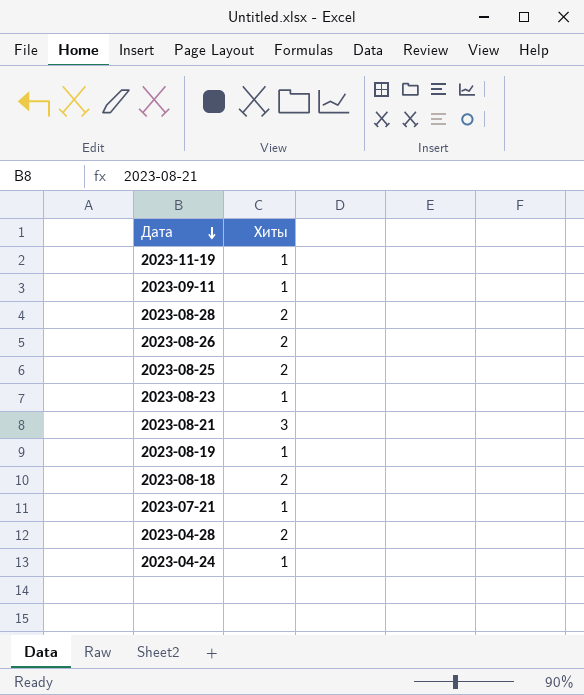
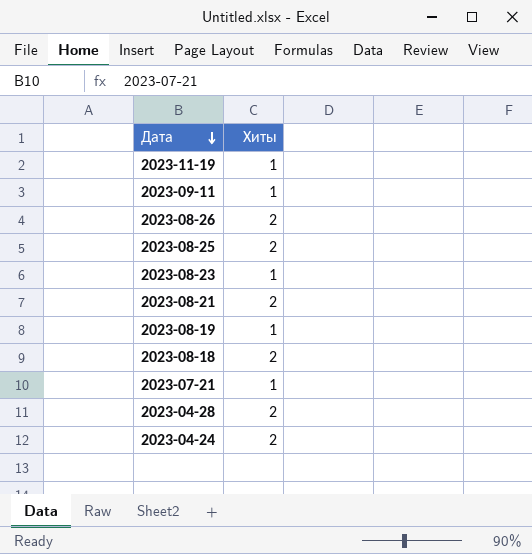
row 2023-08-28: 2 -> none
2023-08-21 | Хиты: 3 -> 2
2023-04-24 | Хиты: 1 -> 2

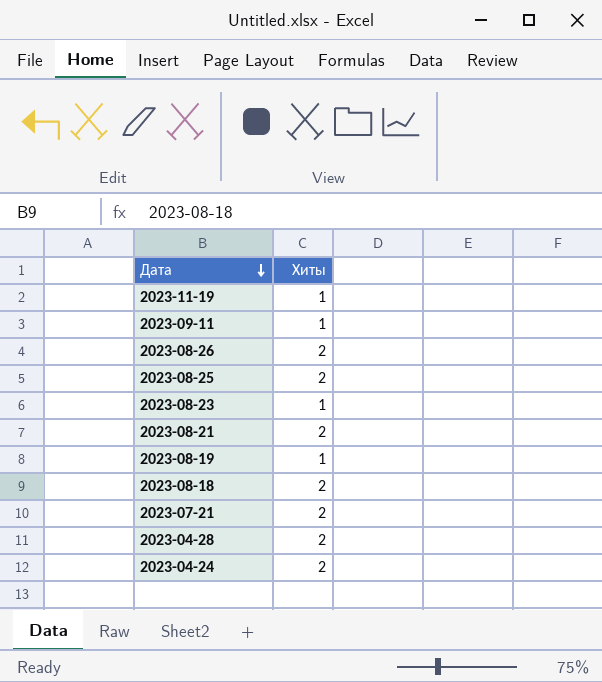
2023-07-21 | Хиты: 1 -> 2

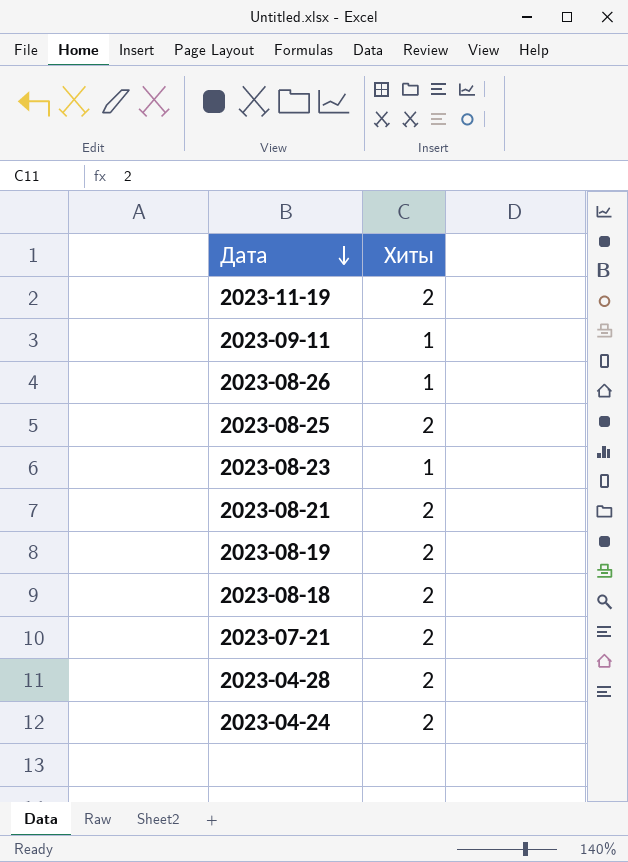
2023-11-19 | Хиты: 1 -> 2
2023-08-26 | Хиты: 2 -> 1
2023-08-19 | Хиты: 1 -> 2

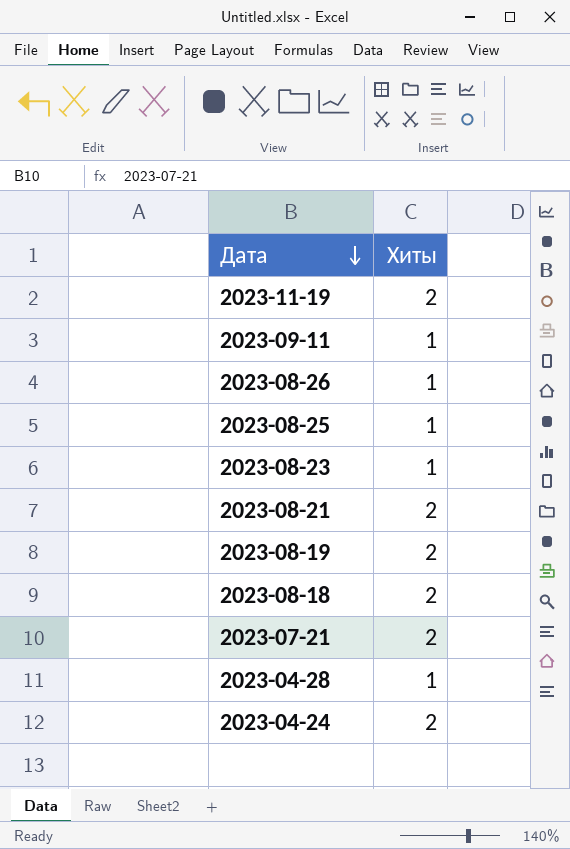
2023-08-25 | Хиты: 2 -> 1
2023-04-28 | Хиты: 2 -> 1

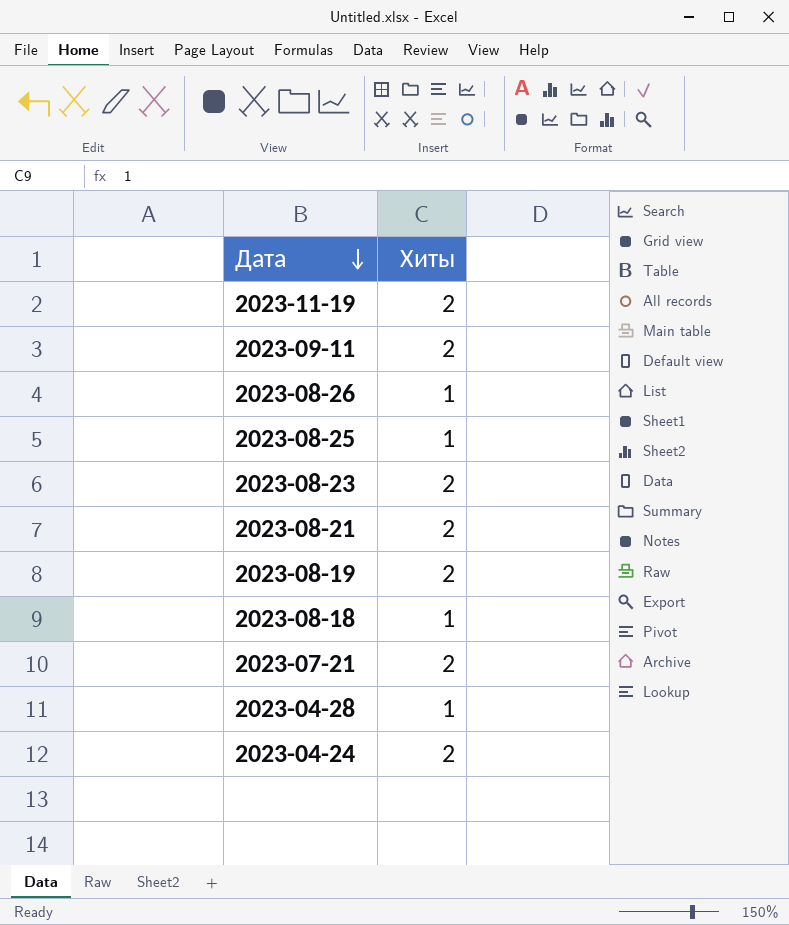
2023-09-11 | Хиты: 1 -> 2
2023-08-23 | Хиты: 1 -> 2
2023-08-18 | Хиты: 2 -> 1

